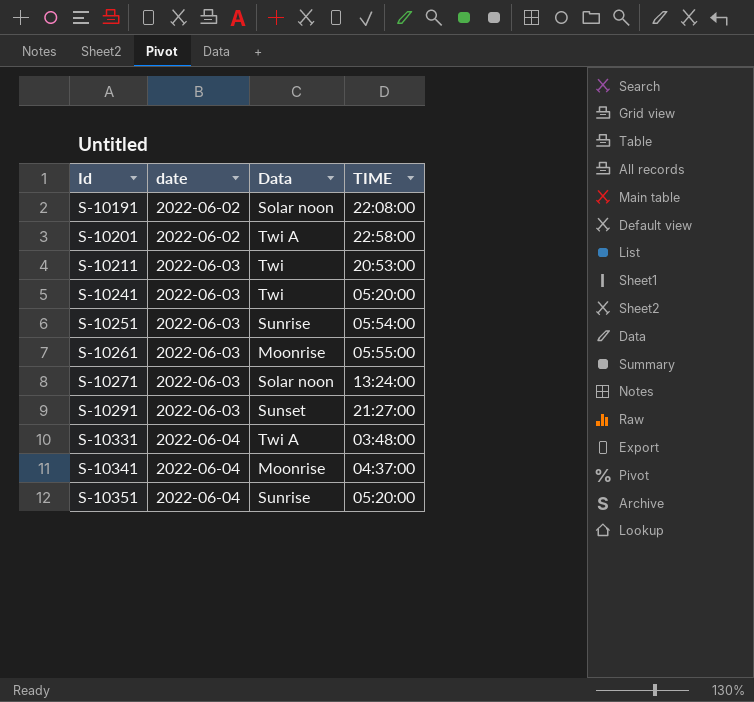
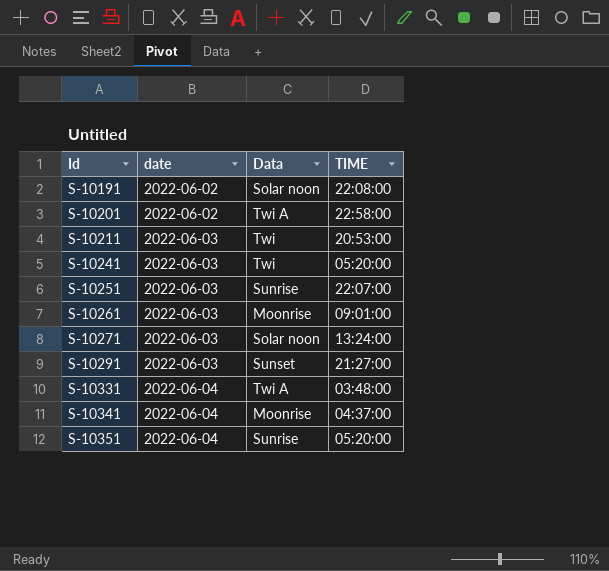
S-10251 | TIME: 05:54:00 -> 22:07:00
S-10261 | TIME: 05:55:00 -> 09:01:00

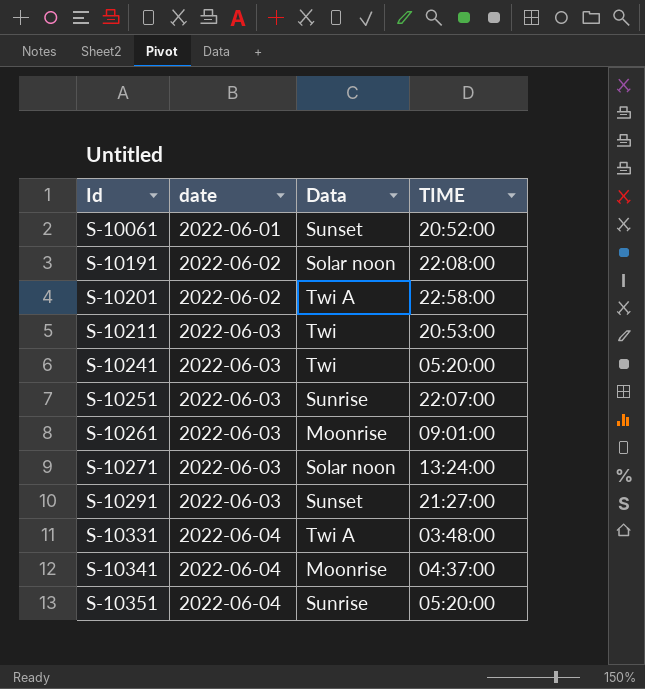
row S-10061: none -> 2022-06-01 | Sunset | 20:52:00

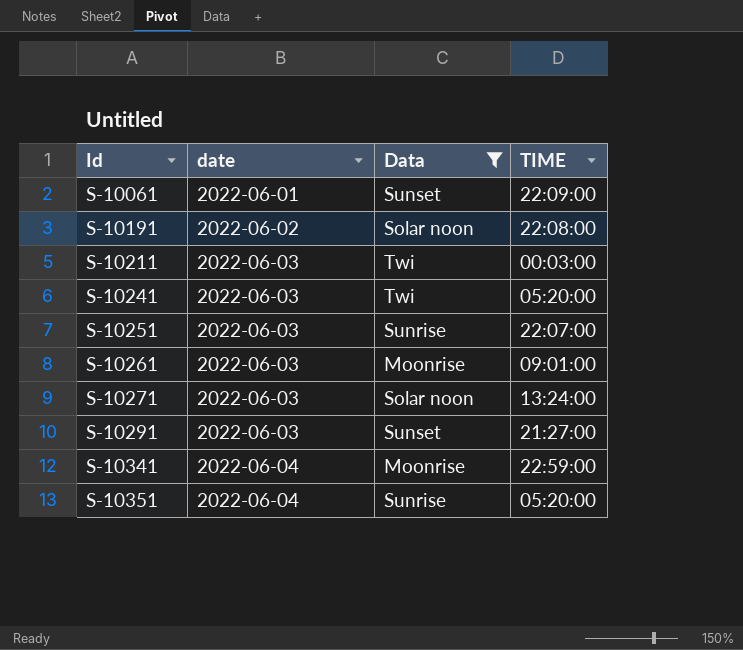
filter: none -> Data != Twi A
S-10061 | TIME: 20:52:00 -> 22:09:00
S-10211 | TIME: 20:53:00 -> 00:03:00
S-10341 | TIME: 04:37:00 -> 22:59:00

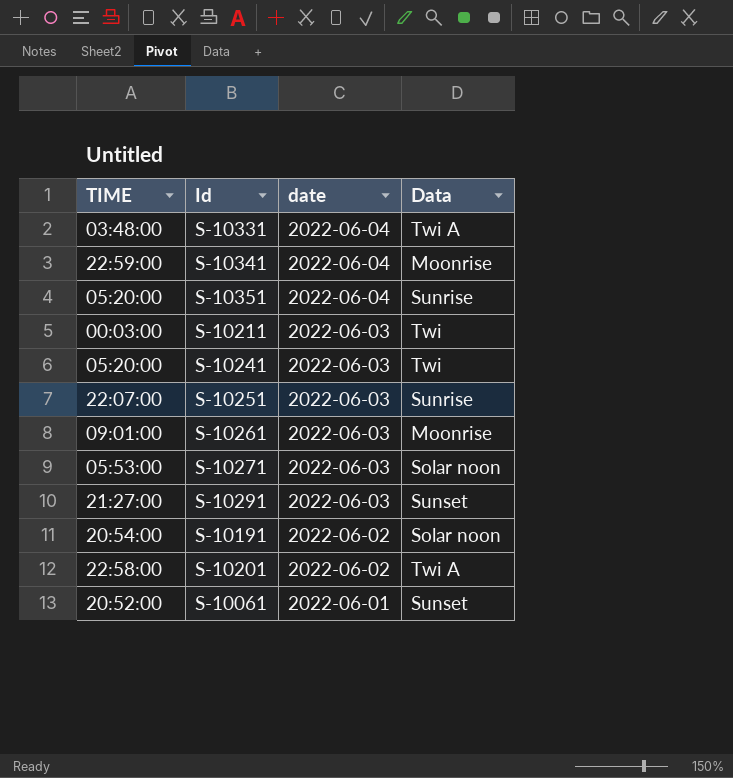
filter: Data != Twi A -> none
row order: Id ascending -> date descending
column TIME | position: 4 -> 1
S-10271 | TIME: 13:24:00 -> 05:53:00
S-10191 | TIME: 22:08:00 -> 20:54:00
S-10061 | TIME: 22:09:00 -> 20:52:00

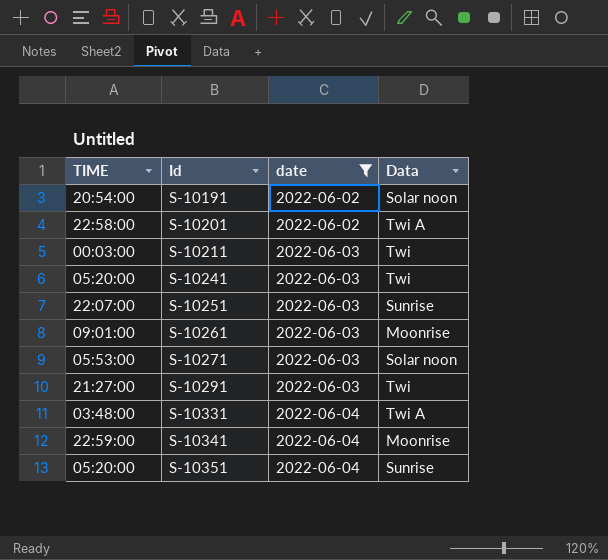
filter: none -> date != 2022-06-01
row order: date descending -> Id ascending
S-10291 | Data: Sunset -> Twi

